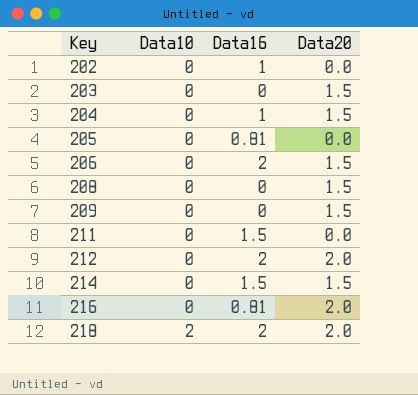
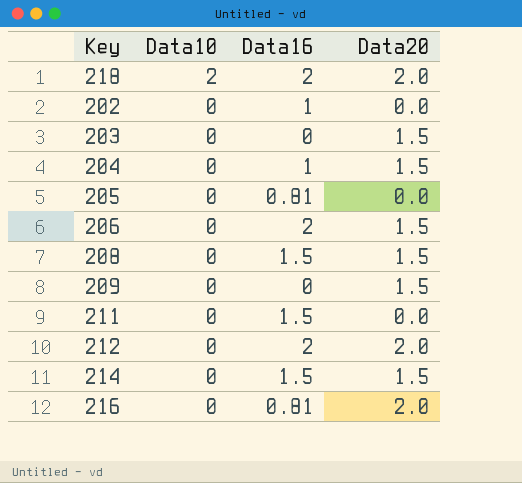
row order: Key ascending -> Data10 descending
208 | Data16: 0 -> 1.5

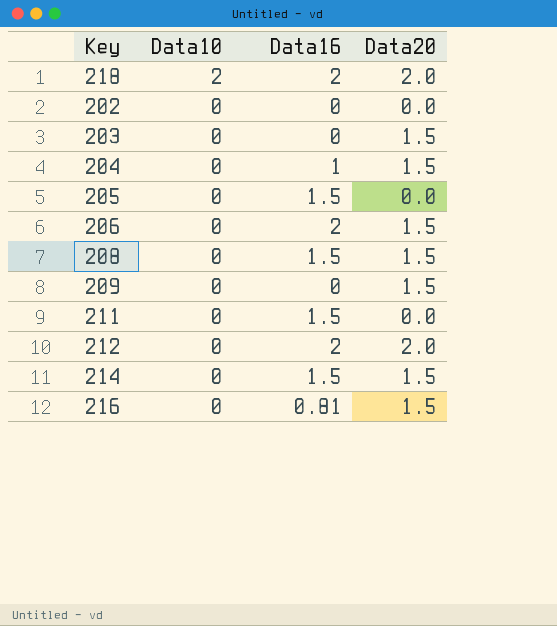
202 | Data16: 1 -> 0
205 | Data16: 0.81 -> 1.5
216 | Data20: 2.0 -> 1.5

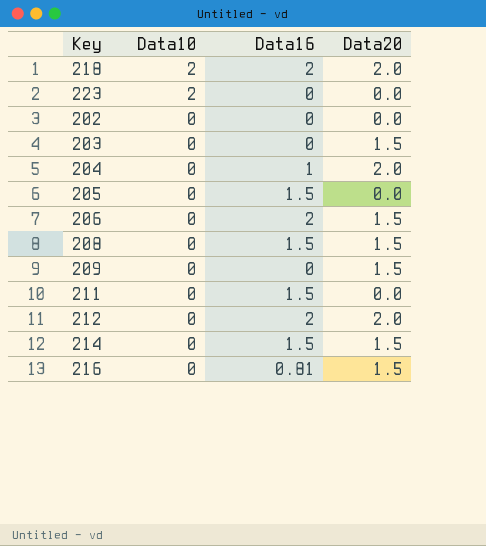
row 223: none -> 2 | 0 | 0.0
204 | Data20: 1.5 -> 2.0

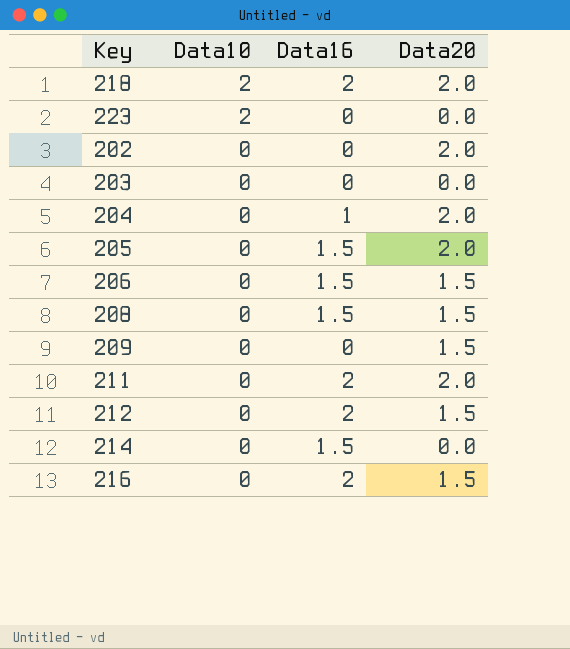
202 | Data20: 0.0 -> 2.0
203 | Data20: 1.5 -> 0.0
205 | Data20: 0.0 -> 2.0
206 | Data16: 2 -> 1.5
211 | Data16: 1.5 -> 2
211 | Data20: 0.0 -> 2.0
212 | Data20: 2.0 -> 1.5
214 | Data20: 1.5 -> 0.0
216 | Data16: 0.81 -> 2

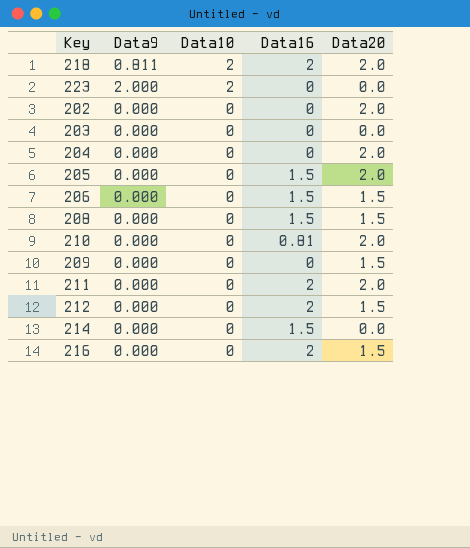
column Data9 | position: none -> 2
204 | Data16: 1 -> 0
row 210: none -> 0.000 | 0 | 0.81 | 2.0

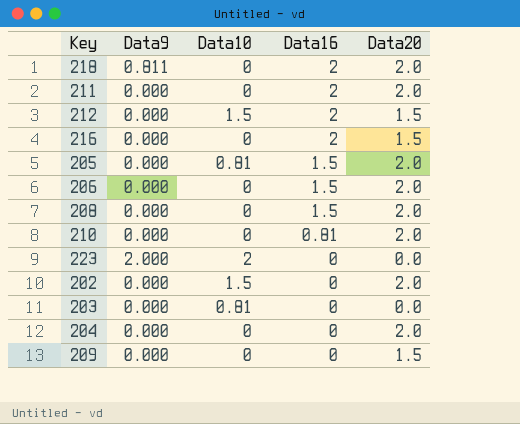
row order: Data10 descending -> Data16 descending
row 214: 0.000 | 0 | 1.5 | 0.0 -> none
218 | Data10: 2 -> 0
212 | Data10: 0 -> 1.5
205 | Data10: 0 -> 0.81
206 | Data20: 1.5 -> 2.0
208 | Data20: 1.5 -> 2.0
202 | Data10: 0 -> 1.5
203 | Data10: 0 -> 0.81

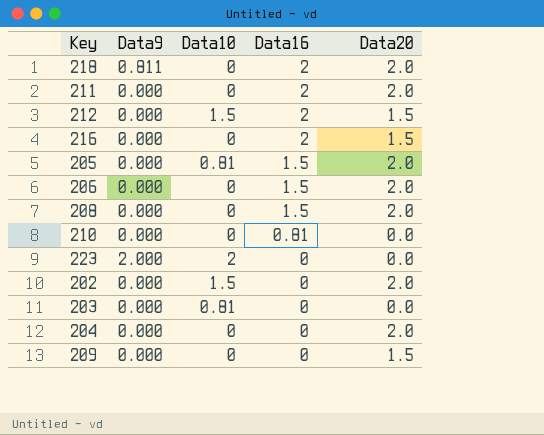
210 | Data20: 2.0 -> 0.0

